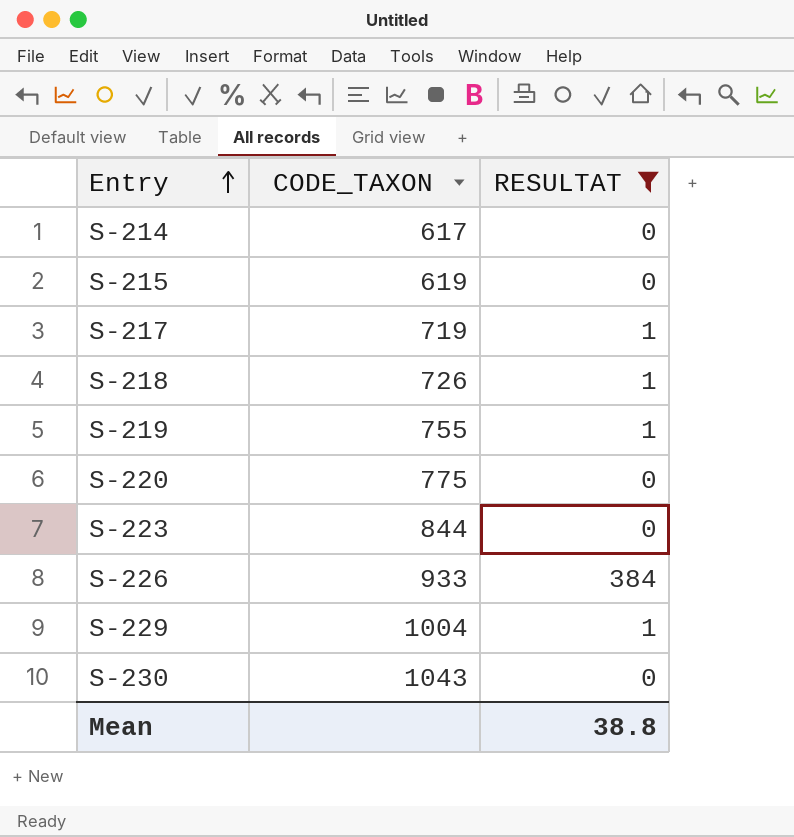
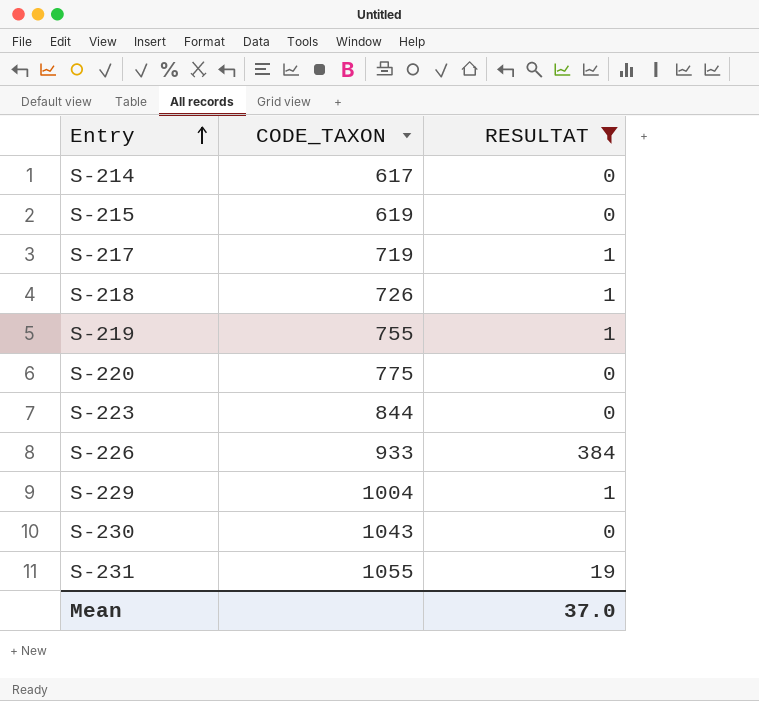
row S-231: none -> 1055 | 19
Mean | RESULTAT: 38.8 -> 37.0

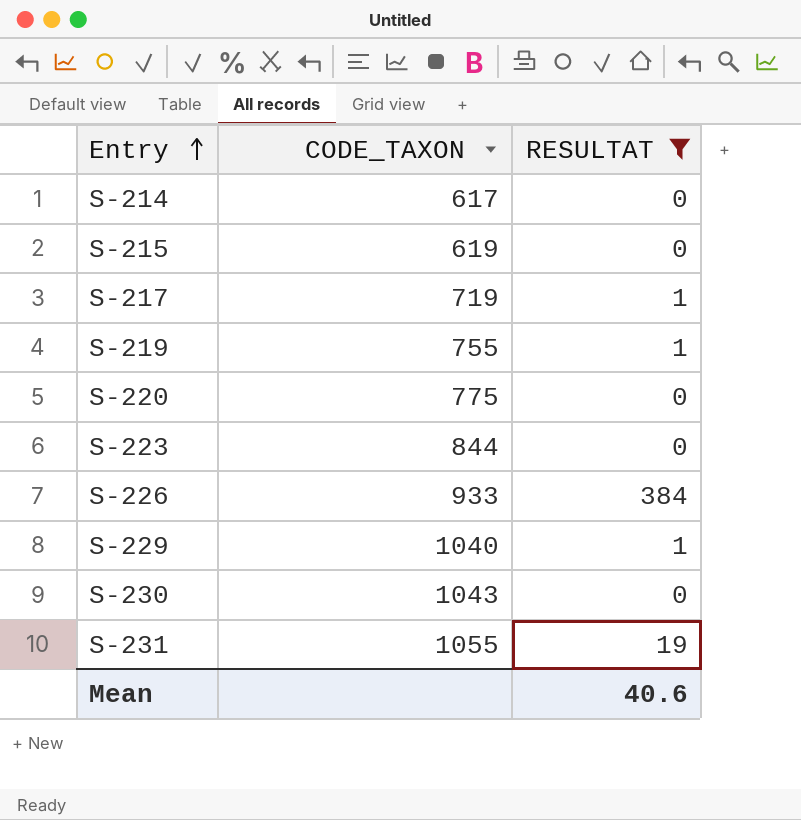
row S-218: 726 | 1 -> none
S-229 | CODE_TAXON: 1004 -> 1040
Mean | RESULTAT: 37.0 -> 40.6

